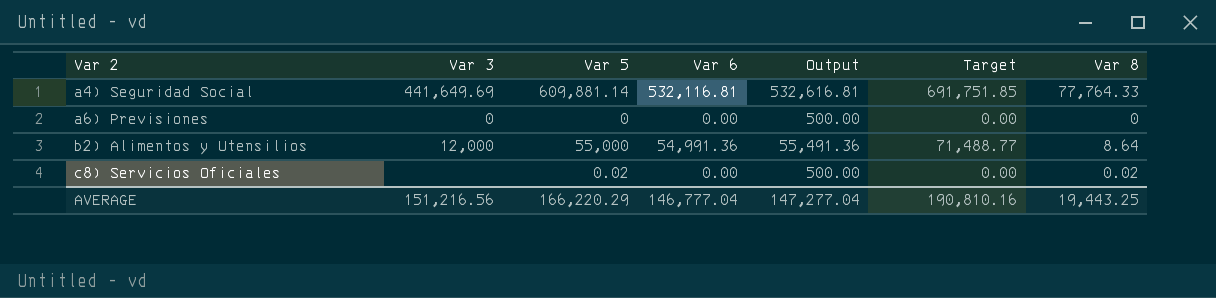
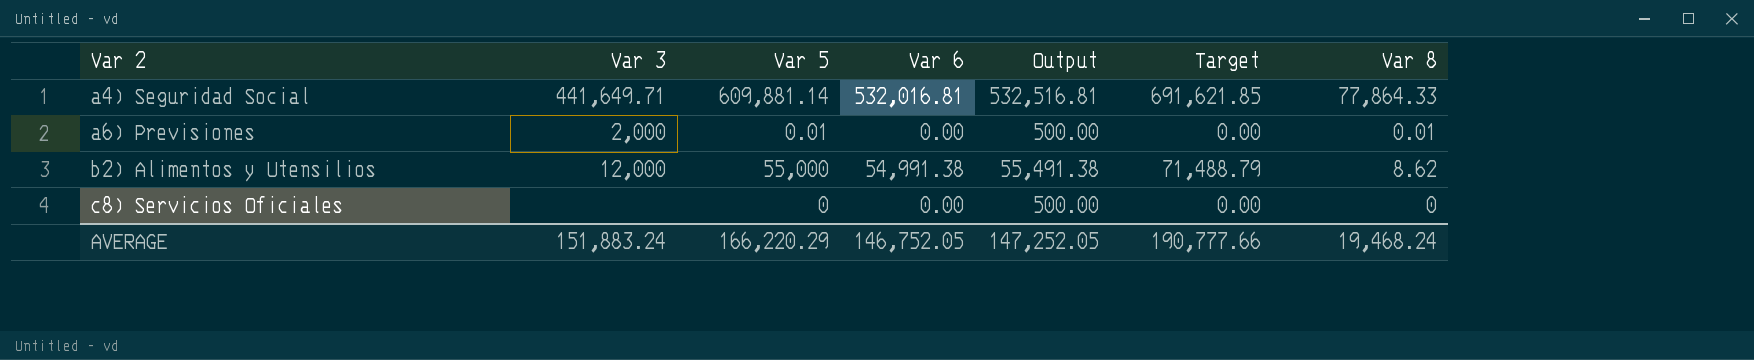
a4) Seguridad Social | Var 3: 441,649.69 -> 441,649.71
a4) Seguridad Social | Var 6: 532,116.81 -> 532,016.81
a4) Seguridad Social | Output: 532,616.81 -> 532,516.81
a4) Seguridad Social | Target: 691,751.85 -> 691,621.85
a4) Seguridad Social | Var 8: 77,764.33 -> 77,864.33
a6) Previsiones | Var 3: 0 -> 2,000
a6) Previsiones | Var 5: 0 -> 0.01
a6) Previsiones | Var 8: 0 -> 0.01
b2) Alimentos y Utensilios | Var 6: 54,991.36 -> 54,991.38
b2) Alimentos y Utensilios | Output: 55,491.36 -> 55,491.38
b2) Alimentos y Utensilios | Target: 71,488.77 -> 71,488.79
b2) Alimentos y Utensilios | Var 8: 8.64 -> 8.62
c8) Servicios Oficiales | Var 5: 0.02 -> 0
c8) Servicios Oficiales | Var 8: 0.02 -> 0
AVERAGE | Var 3: 151,216.56 -> 151,883.24
AVERAGE | Var 6: 146,777.04 -> 146,752.05
AVERAGE | Output: 147,277.04 -> 147,252.05
AVERAGE | Target: 190,810.16 -> 190,777.66
AVERAGE | Var 8: 19,443.25 -> 19,468.24

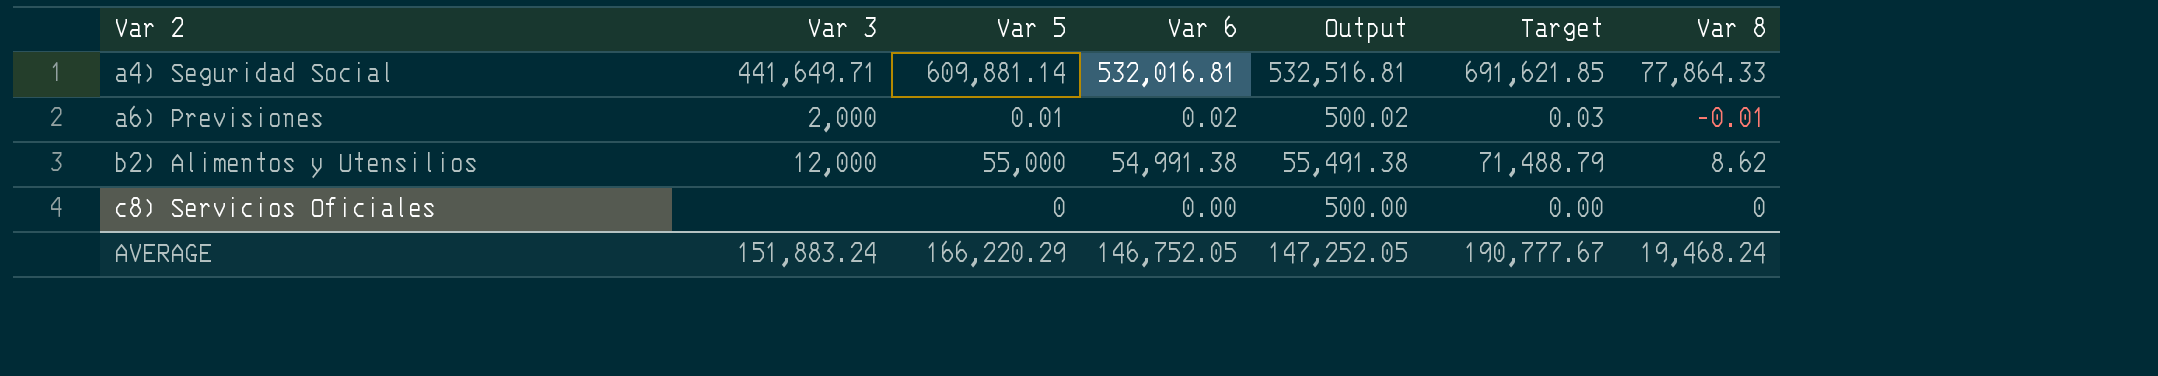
a6) Previsiones | Var 6: 0.00 -> 0.02
a6) Previsiones | Output: 500.00 -> 500.02
a6) Previsiones | Target: 0.00 -> 0.03
a6) Previsiones | Var 8: 0.01 -> -0.01
AVERAGE | Target: 190,777.66 -> 190,777.67

